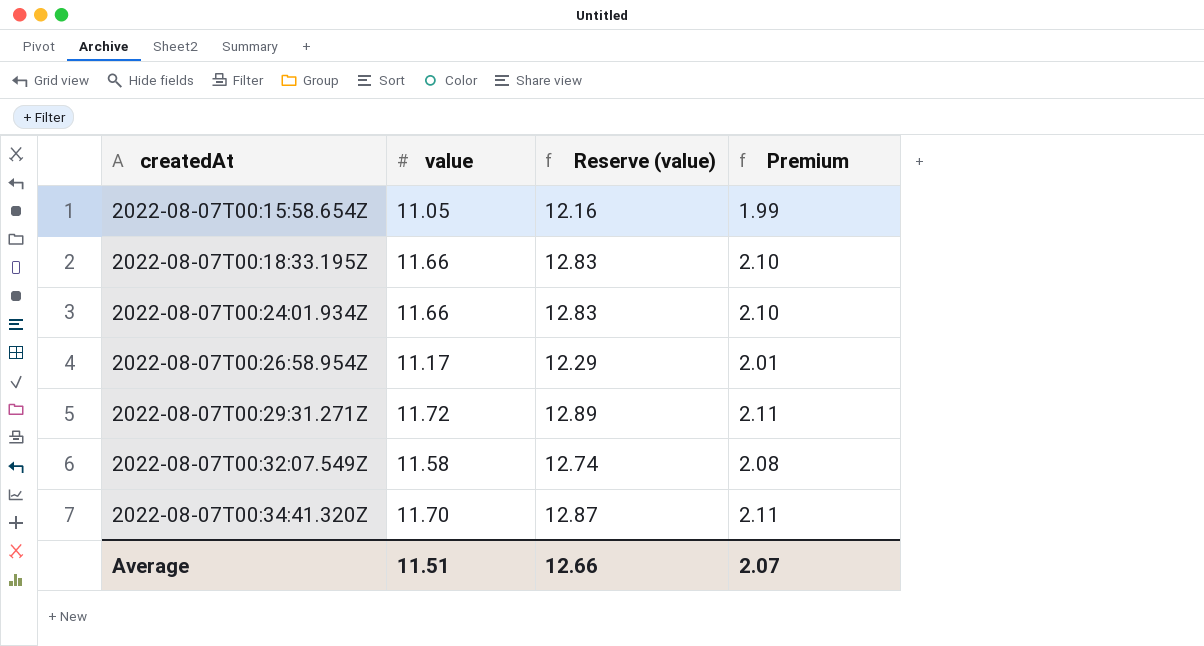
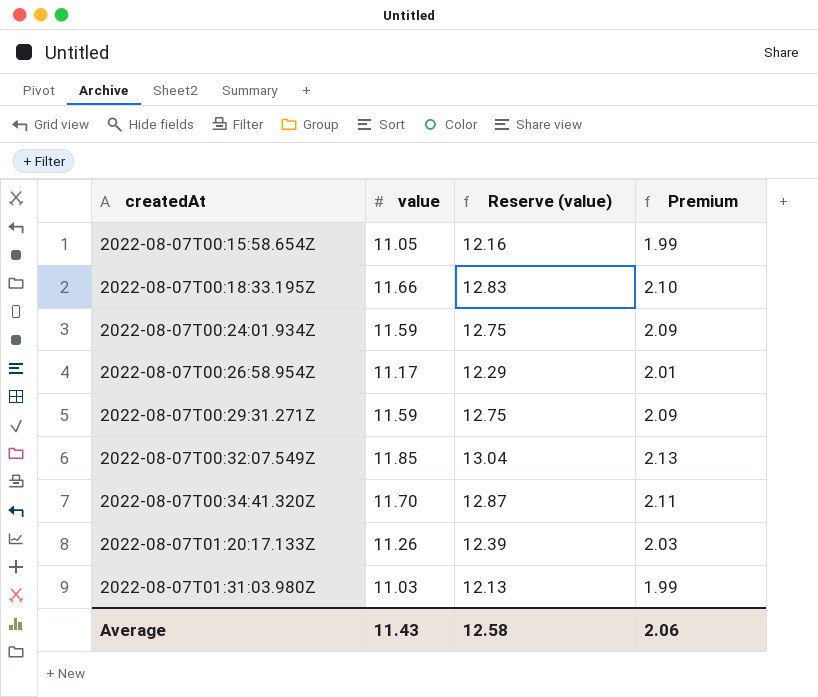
2022-08-07T00:24:01.934Z | value: 11.66 -> 11.59
2022-08-07T00:24:01.934Z | Reserve (value): 12.83 -> 12.75
2022-08-07T00:24:01.934Z | Premium: 2.10 -> 2.09
2022-08-07T00:29:31.271Z | value: 11.72 -> 11.59
2022-08-07T00:29:31.271Z | Reserve (value): 12.89 -> 12.75
2022-08-07T00:29:31.271Z | Premium: 2.11 -> 2.09
2022-08-07T00:32:07.549Z | value: 11.58 -> 11.85
2022-08-07T00:32:07.549Z | Reserve (value): 12.74 -> 13.04
2022-08-07T00:32:07.549Z | Premium: 2.08 -> 2.13
row 2022-08-07T01:20:17.133Z: none -> 11.26 | 12.39 | 2.03
row 2022-08-07T01:31:03.980Z: none -> 11.03 | 12.13 | 1.99
Average | value: 11.51 -> 11.43
Average | Reserve (value): 12.66 -> 12.58
Average | Premium: 2.07 -> 2.06

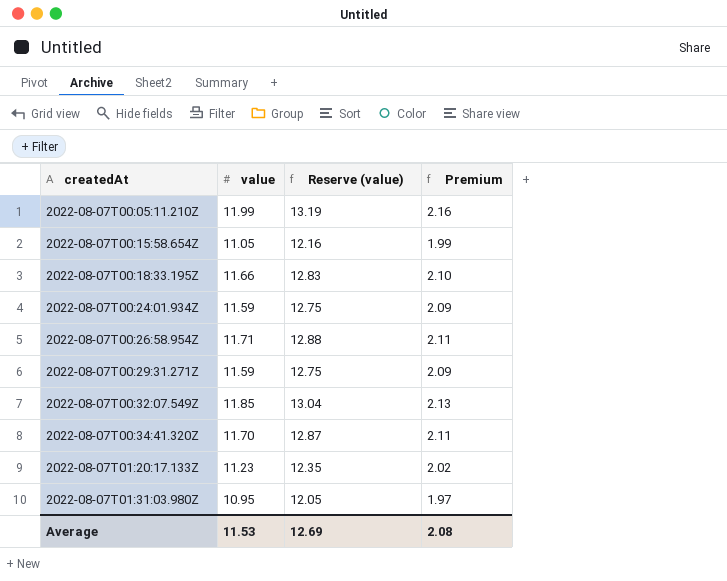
row 2022-08-07T00:05:11.210Z: none -> 11.99 | 13.19 | 2.16
2022-08-07T00:26:58.954Z | value: 11.17 -> 11.71
2022-08-07T00:26:58.954Z | Reserve (value): 12.29 -> 12.88
2022-08-07T00:26:58.954Z | Premium: 2.01 -> 2.11
2022-08-07T01:20:17.133Z | value: 11.26 -> 11.23
2022-08-07T01:20:17.133Z | Reserve (value): 12.39 -> 12.35
2022-08-07T01:20:17.133Z | Premium: 2.03 -> 2.02
2022-08-07T01:31:03.980Z | value: 11.03 -> 10.95
2022-08-07T01:31:03.980Z | Reserve (value): 12.13 -> 12.05
2022-08-07T01:31:03.980Z | Premium: 1.99 -> 1.97
Average | value: 11.43 -> 11.53
Average | Reserve (value): 12.58 -> 12.69
Average | Premium: 2.06 -> 2.08

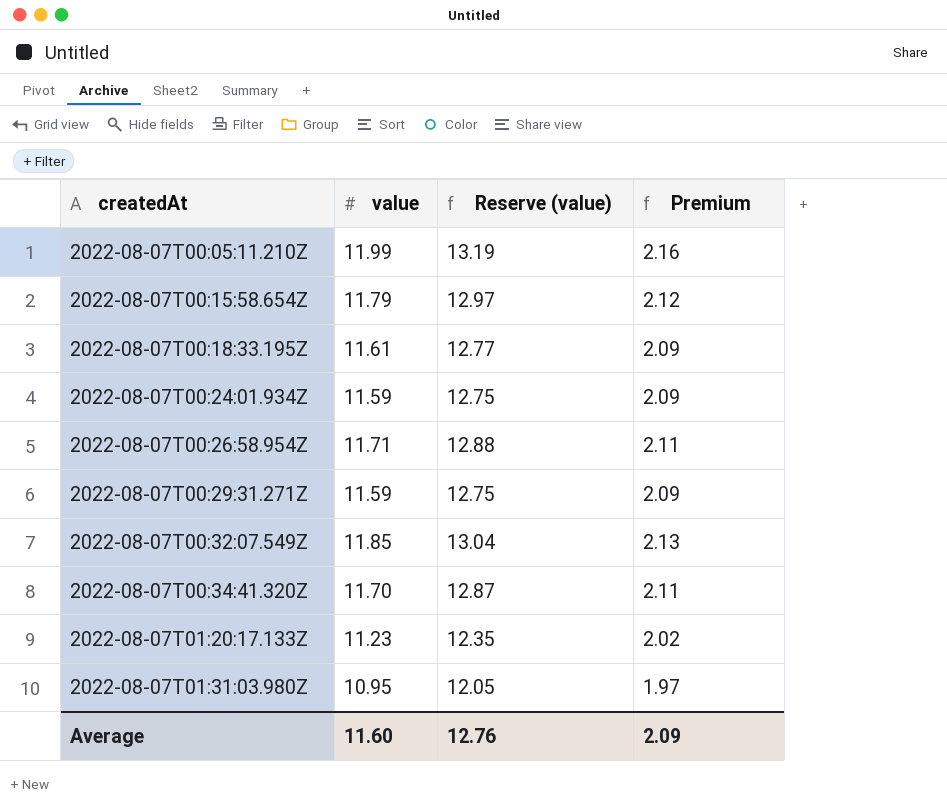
2022-08-07T00:15:58.654Z | value: 11.05 -> 11.79
2022-08-07T00:15:58.654Z | Reserve (value): 12.16 -> 12.97
2022-08-07T00:15:58.654Z | Premium: 1.99 -> 2.12
2022-08-07T00:18:33.195Z | value: 11.66 -> 11.61
2022-08-07T00:18:33.195Z | Reserve (value): 12.83 -> 12.77
2022-08-07T00:18:33.195Z | Premium: 2.10 -> 2.09
Average | value: 11.53 -> 11.60
Average | Reserve (value): 12.69 -> 12.76
Average | Premium: 2.08 -> 2.09

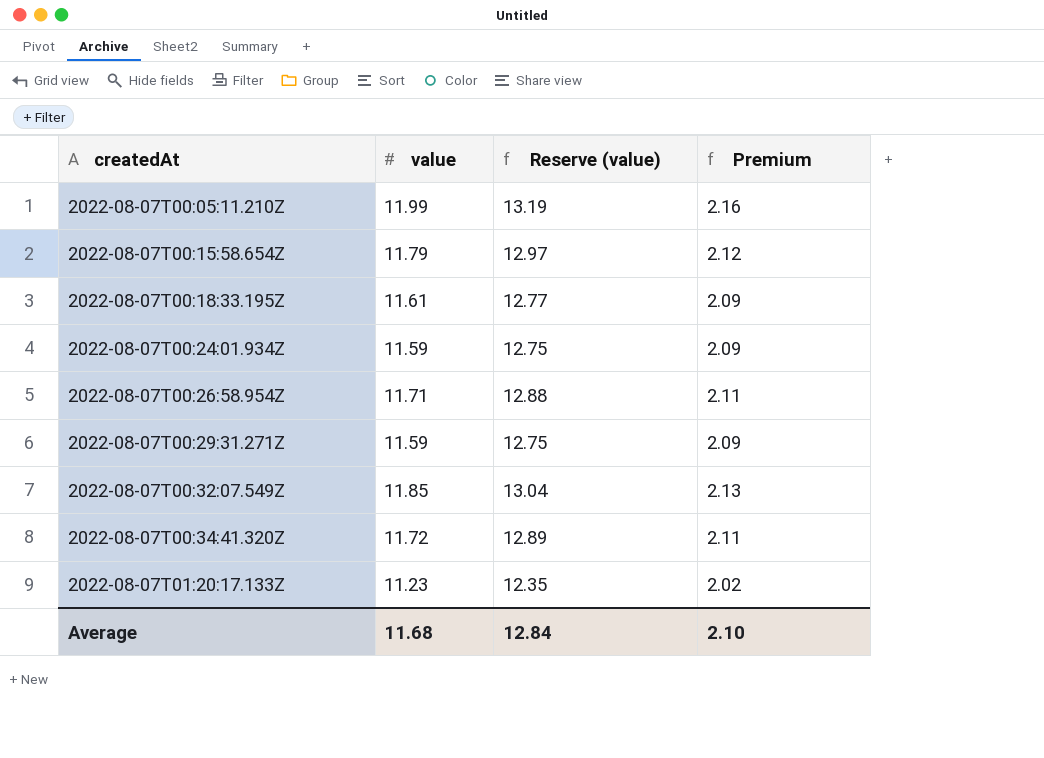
row 2022-08-07T01:31:03.980Z: 10.95 | 12.05 | 1.97 -> none
2022-08-07T00:34:41.320Z | value: 11.70 -> 11.72
2022-08-07T00:34:41.320Z | Reserve (value): 12.87 -> 12.89
Average | value: 11.60 -> 11.68
Average | Reserve (value): 12.76 -> 12.84
Average | Premium: 2.09 -> 2.10

